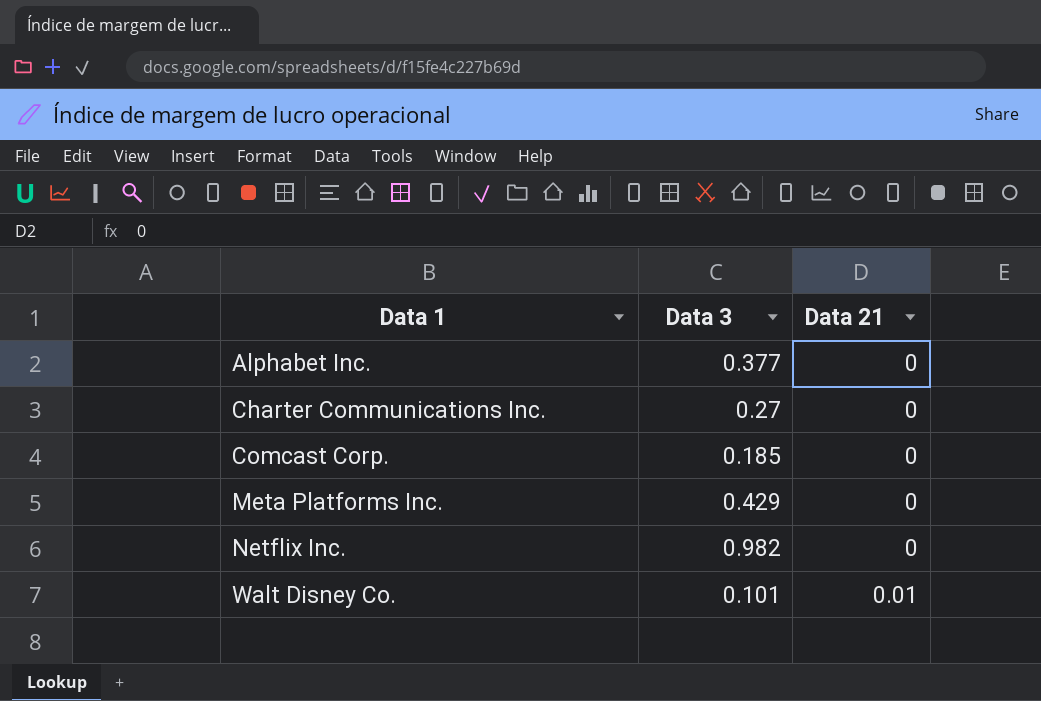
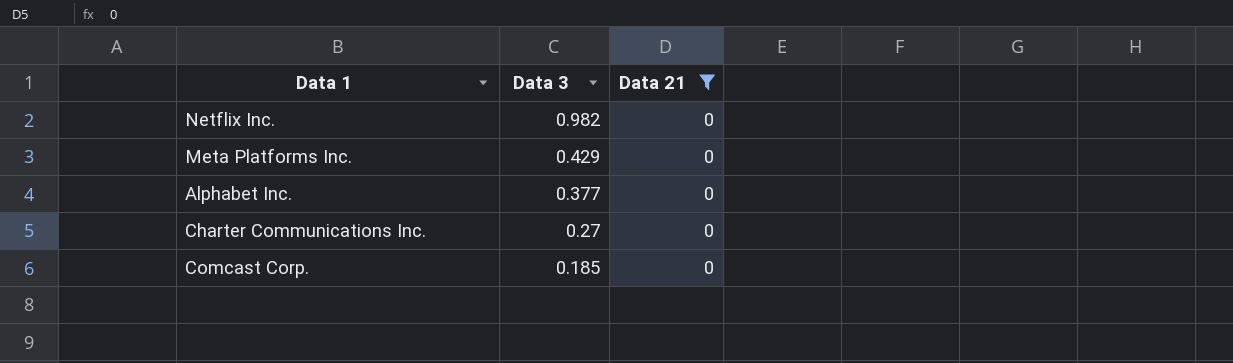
filter: none -> Data 21 = 0
row order: Data 1 ascending -> Data 3 descending

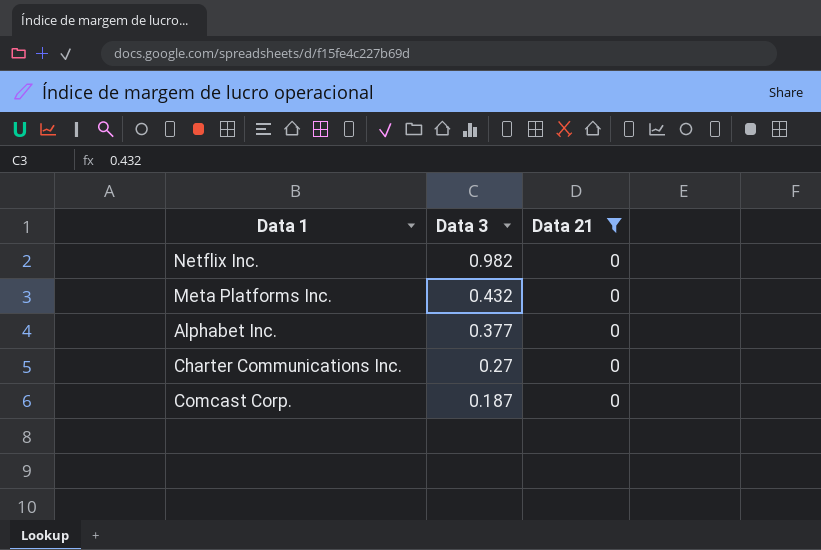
Meta Platforms Inc. | Data 3: 0.429 -> 0.432
Comcast Corp. | Data 3: 0.185 -> 0.187

